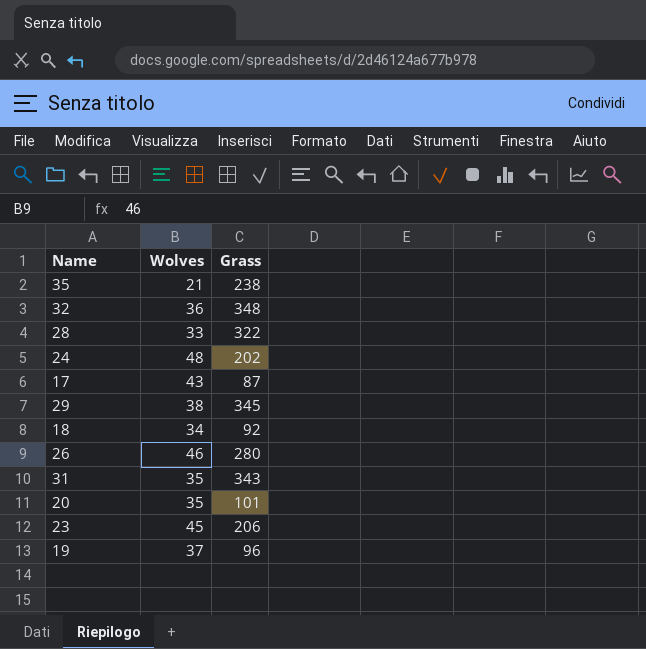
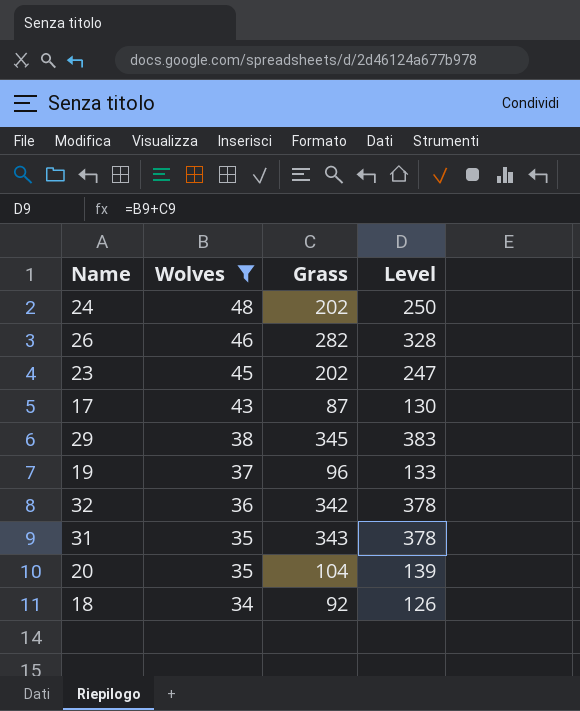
filter: none -> Wolves >= 34
row order: none -> Wolves descending
column Level | formula: none -> [Wolves] + [Grass]
26 | Grass: 280 -> 282
23 | Grass: 206 -> 202
32 | Grass: 348 -> 342
20 | Grass: 101 -> 104

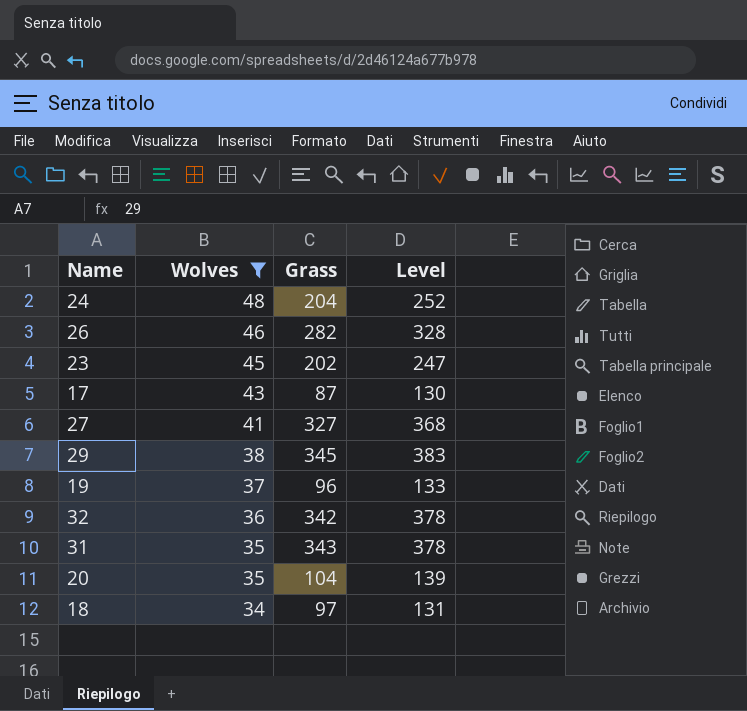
24 | Grass: 202 -> 204
24 | Level: 250 -> 252
row 27: none -> 41 | 327 | 368
18 | Grass: 92 -> 97
18 | Level: 126 -> 131

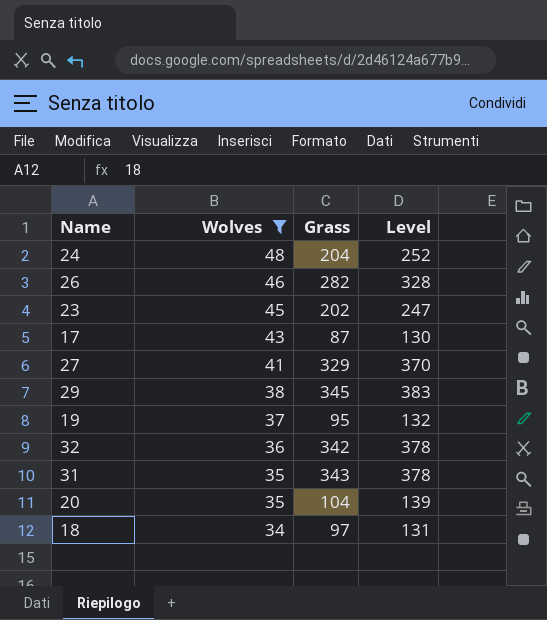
27 | Grass: 327 -> 329
27 | Level: 368 -> 370
19 | Grass: 96 -> 95
19 | Level: 133 -> 132

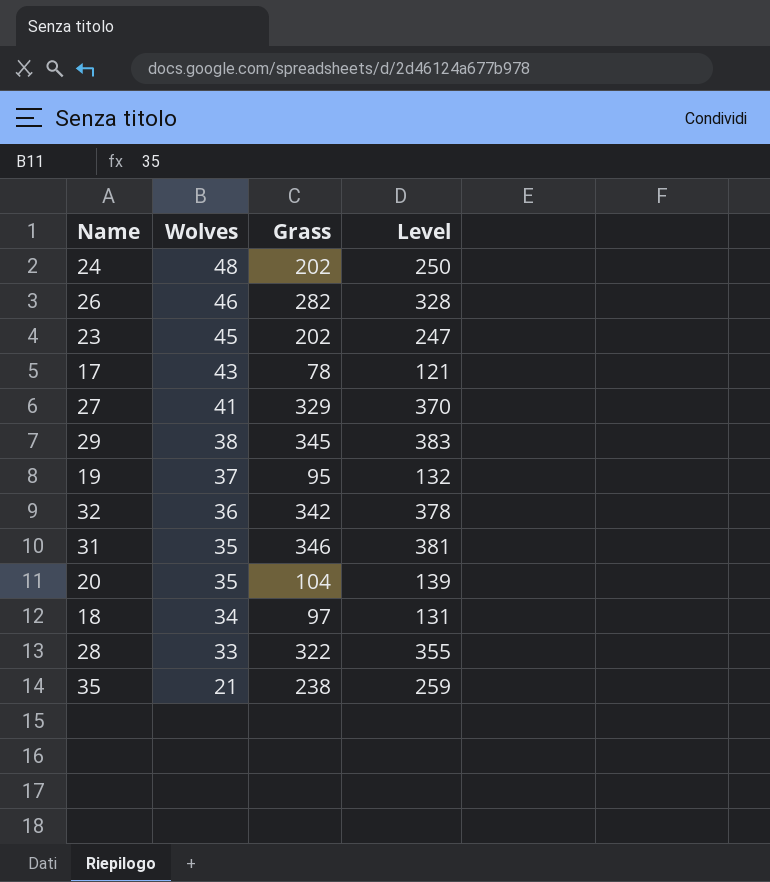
filter: Wolves >= 34 -> none
24 | Grass: 204 -> 202
24 | Level: 252 -> 250
17 | Grass: 87 -> 78
17 | Level: 130 -> 121
31 | Grass: 343 -> 346
31 | Level: 378 -> 381

